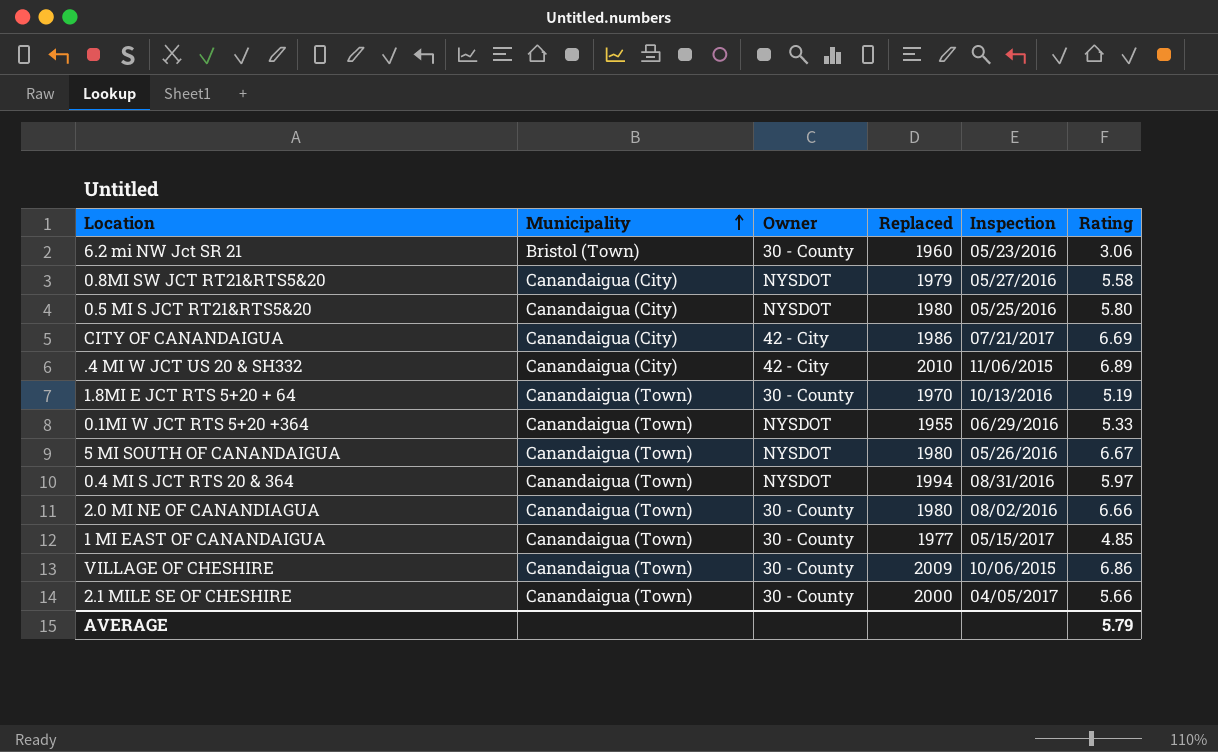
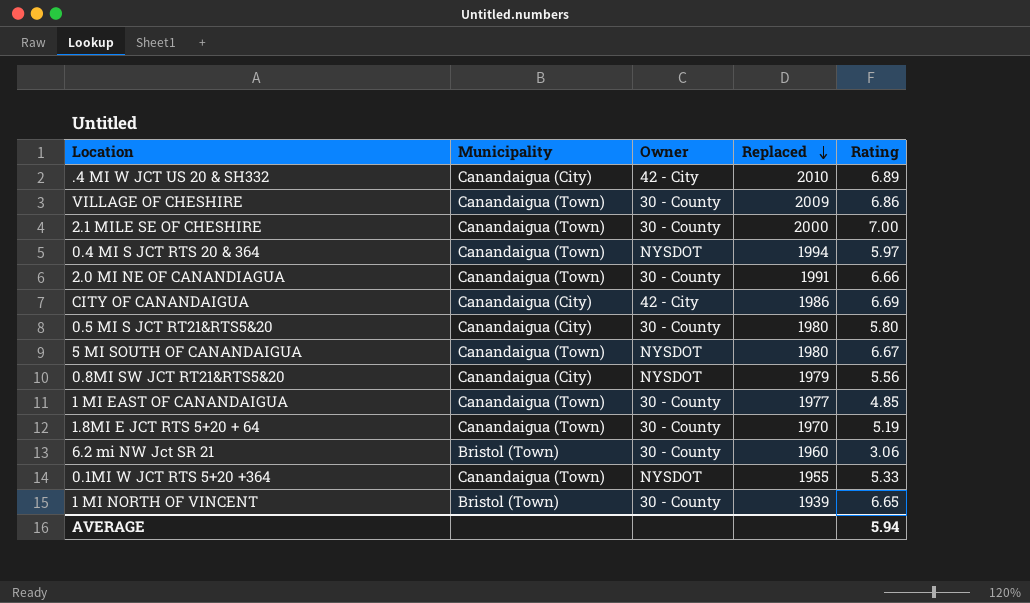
row order: Municipality ascending -> Replaced descending
column Inspection | position: 5 -> none
2.1 MILE SE OF CHESHIRE | Rating: 5.66 -> 7.00
2.0 MI NE OF CANANDIAGUA | Replaced: 1980 -> 1991
0.5 MI S JCT RT21&RTS5&20 | Owner: NYSDOT -> 30 - County
0.8MI SW JCT RT21&RTS5&20 | Rating: 5.58 -> 5.56
row 1 MI NORTH OF VINCENT: none -> Bristol (Town) | 30 - County | 1939 | 6.65
AVERAGE | Rating: 5.79 -> 5.94

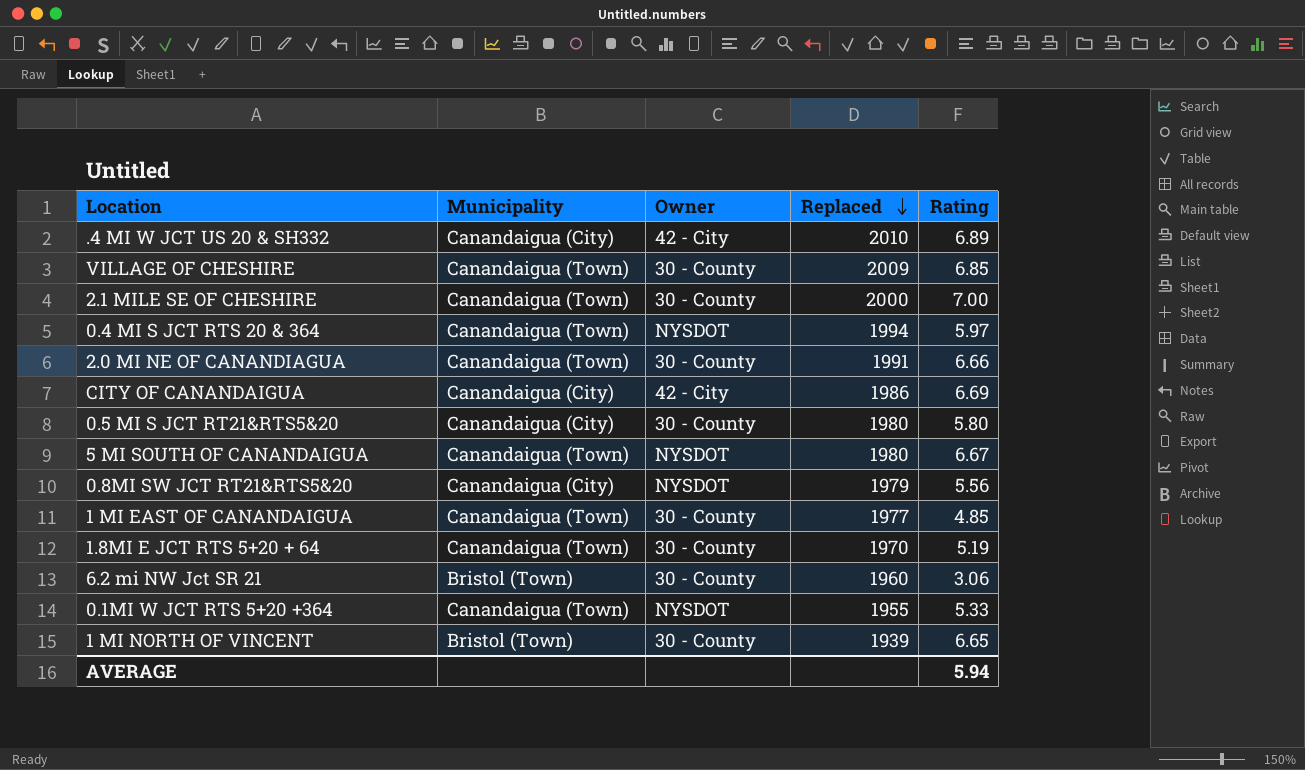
VILLAGE OF CHESHIRE | Rating: 6.86 -> 6.85

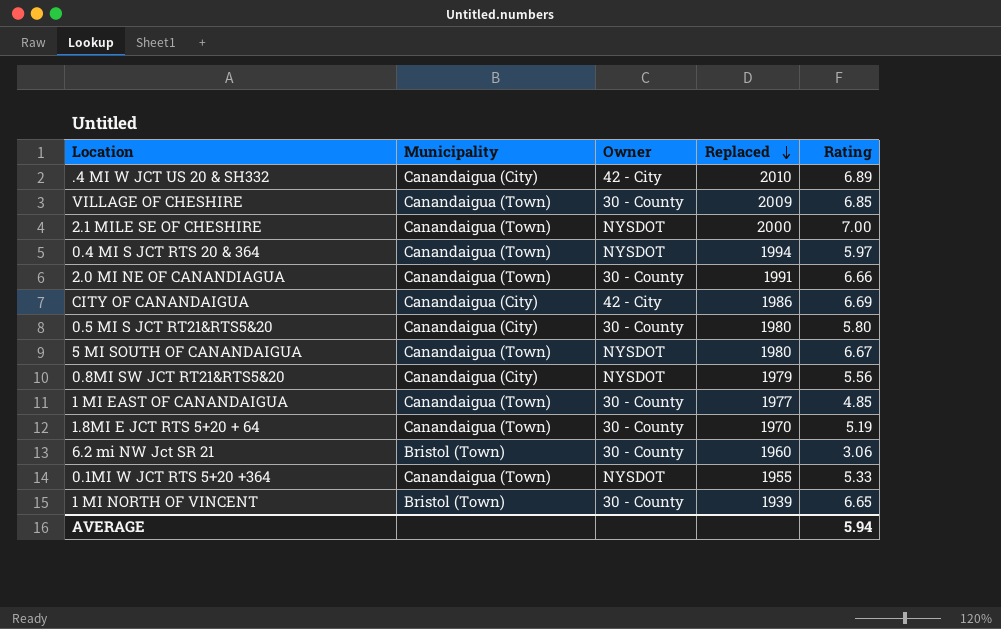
2.1 MILE SE OF CHESHIRE | Owner: 30 - County -> NYSDOT

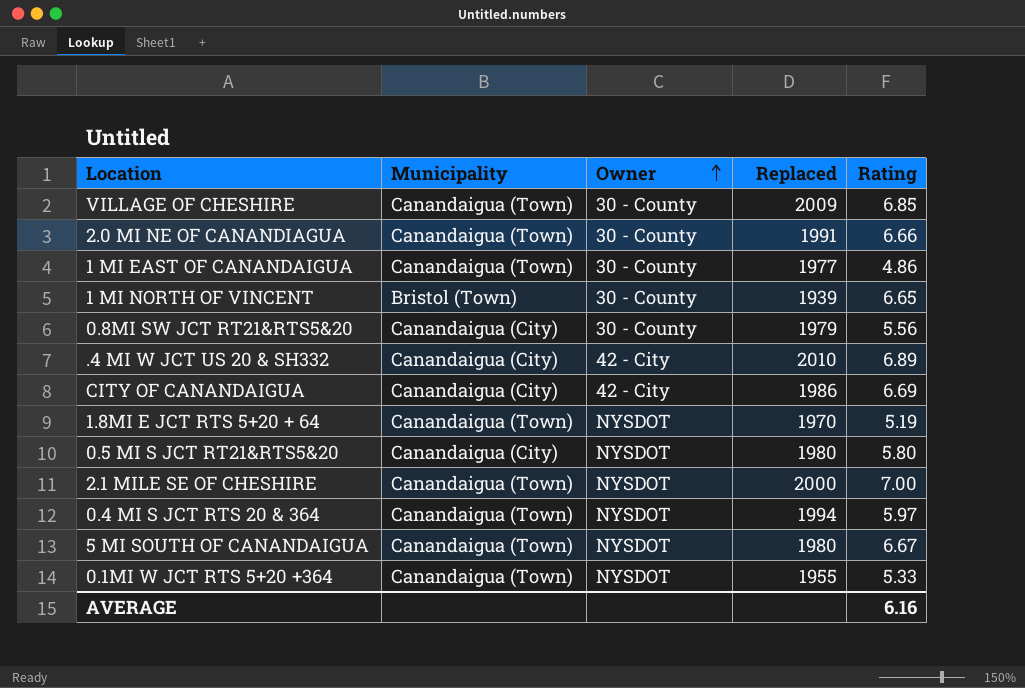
row order: Replaced descending -> Owner ascending
row 6.2 mi NW Jct SR 21: Bristol (Town) | 30 - County | 1960 | 3.06 -> none
1 MI EAST OF CANANDAIGUA | Rating: 4.85 -> 4.86
0.8MI SW JCT RT21&RTS5&20 | Owner: NYSDOT -> 30 - County
1.8MI E JCT RTS 5+20 + 64 | Owner: 30 - County -> NYSDOT
0.5 MI S JCT RT21&RTS5&20 | Owner: 30 - County -> NYSDOT
AVERAGE | Rating: 5.94 -> 6.16

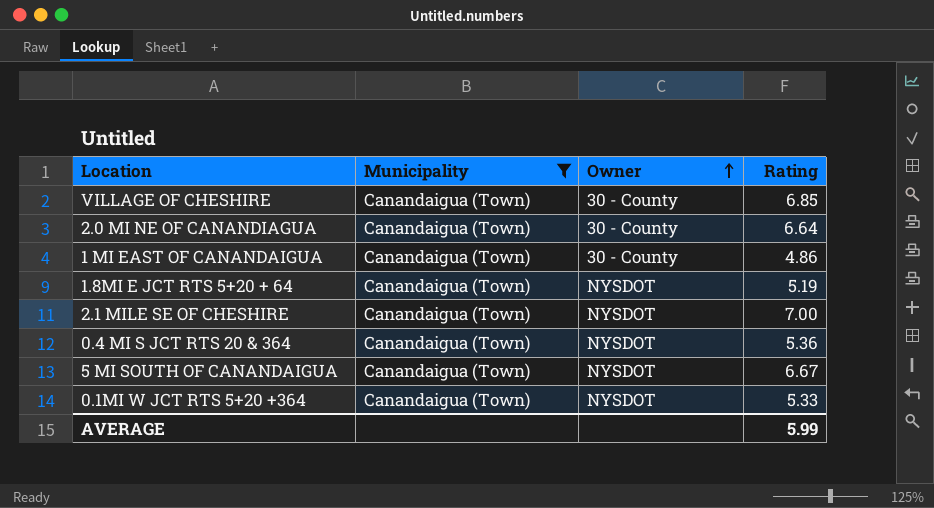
filter: none -> Municipality = Canandaigua (Town)
column Replaced | position: 4 -> none
2.0 MI NE OF CANANDIAGUA | Rating: 6.66 -> 6.64
0.4 MI S JCT RTS 20 & 364 | Rating: 5.97 -> 5.36
AVERAGE | Rating: 6.16 -> 5.99

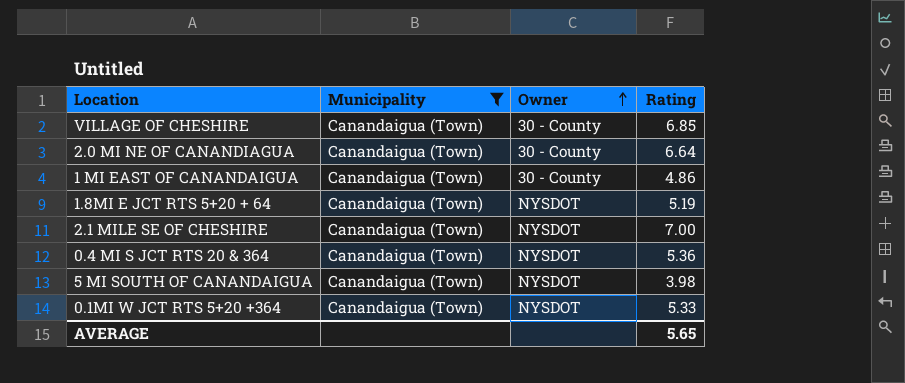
5 MI SOUTH OF CANANDAIGUA | Rating: 6.67 -> 3.98
AVERAGE | Rating: 5.99 -> 5.65

